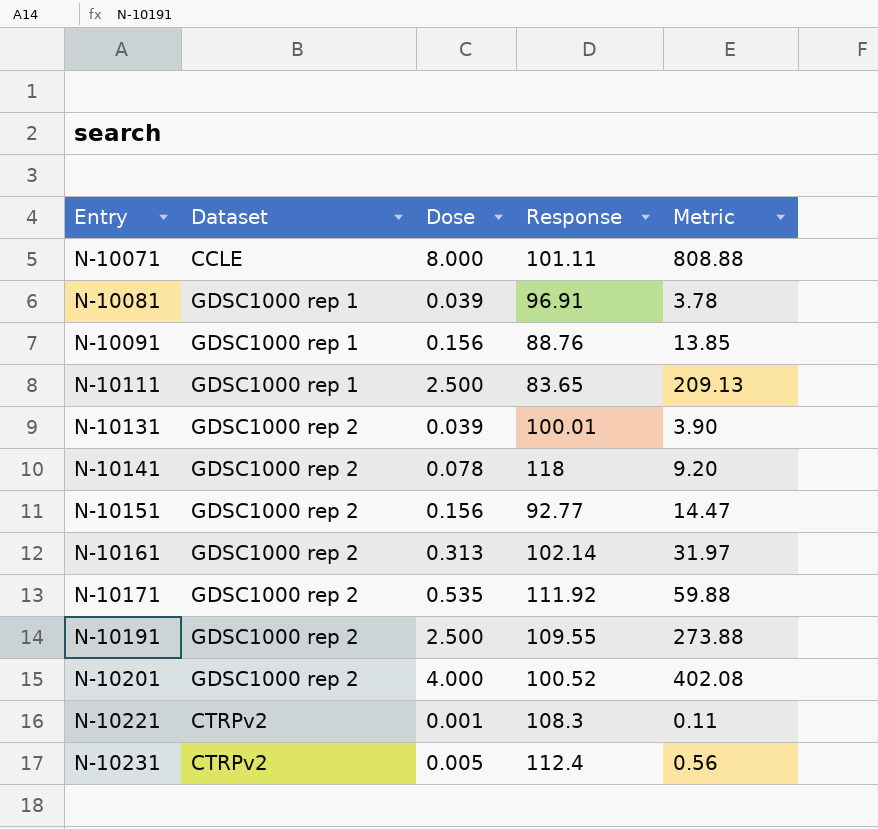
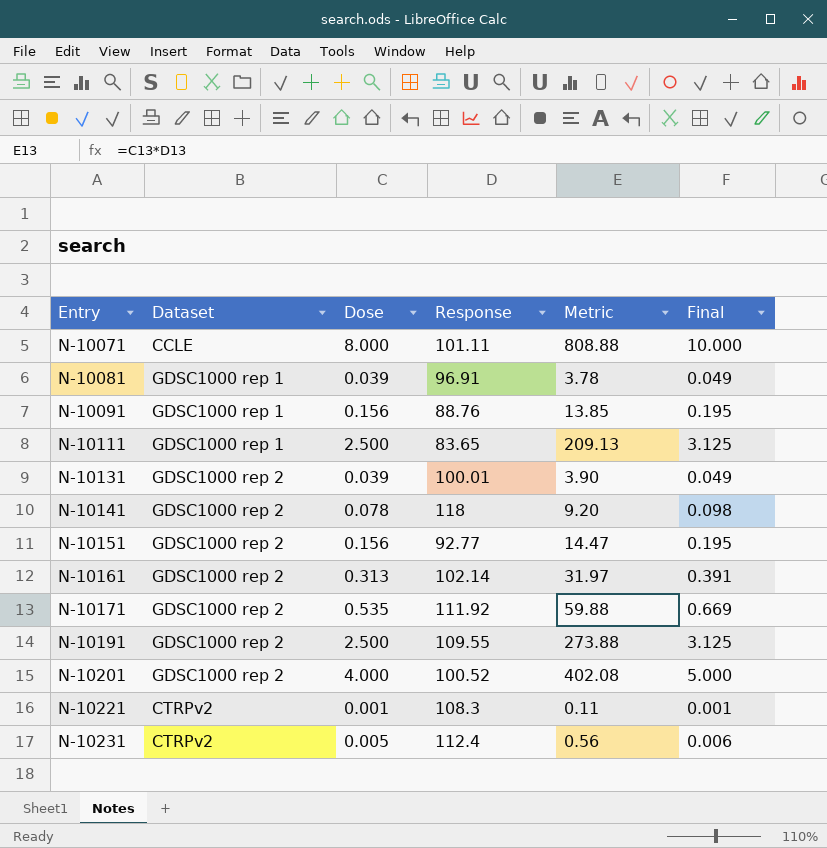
column Final | formula: none -> [Dose] * 1.25

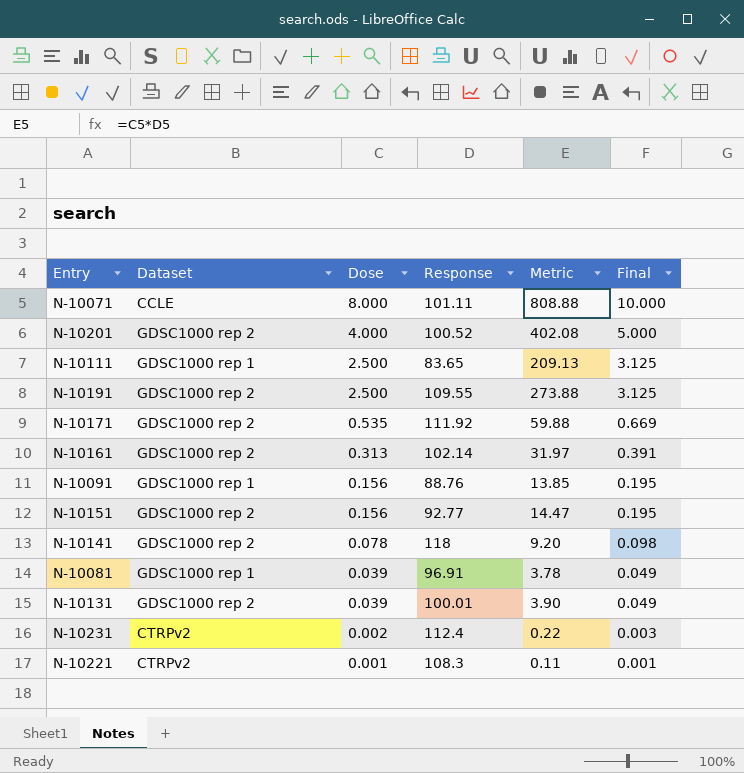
row order: Entry ascending -> Dose descending
N-10231 | Dose: 0.005 -> 0.002
N-10231 | Metric: 0.56 -> 0.22
N-10231 | Final: 0.006 -> 0.003

